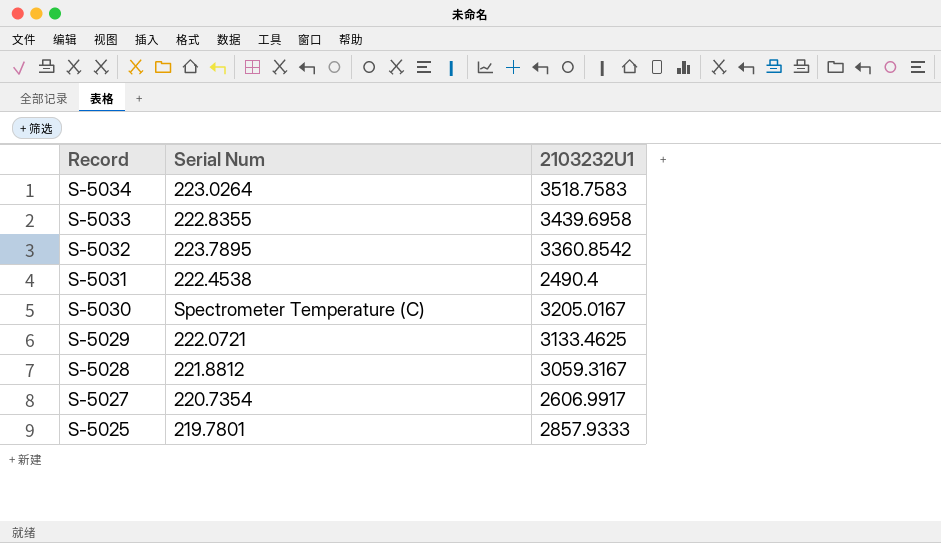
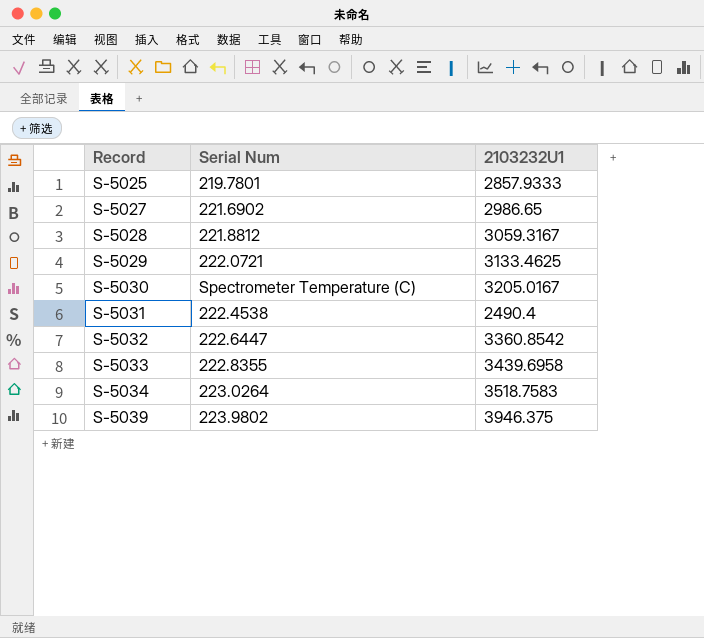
row order: Record descending -> Record ascending
S-5027 | Serial Num: 220.7354 -> 221.6902
S-5027 | 2103232U1: 2606.9917 -> 2986.65
S-5032 | Serial Num: 223.7895 -> 222.6447
row S-5039: none -> 223.9802 | 3946.375

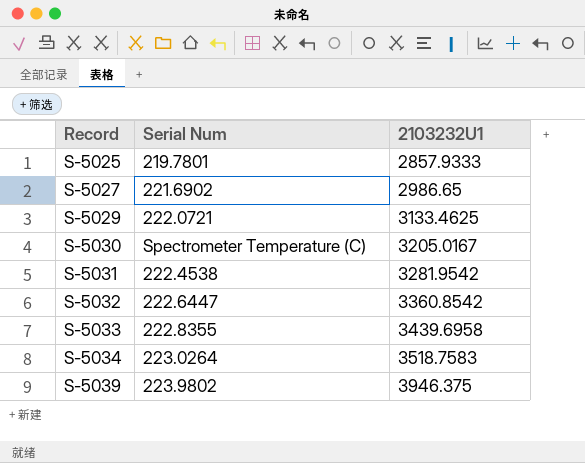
row S-5028: 221.8812 | 3059.3167 -> none
S-5031 | 2103232U1: 2490.4 -> 3281.9542

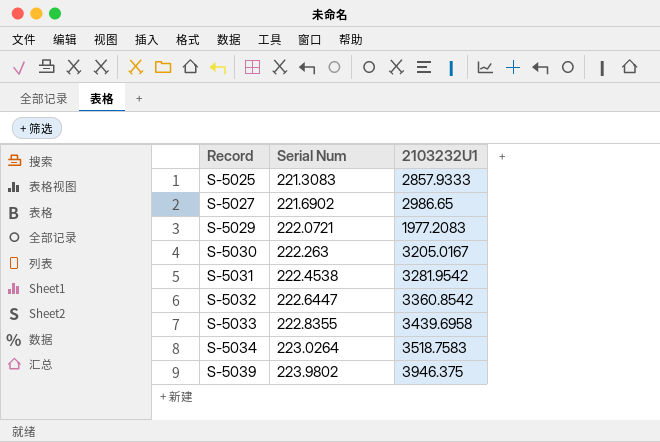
S-5025 | Serial Num: 219.7801 -> 221.3083
S-5029 | 2103232U1: 3133.4625 -> 1977.2083
S-5030 | Serial Num: Spectrometer Temperature (C) -> 222.263

